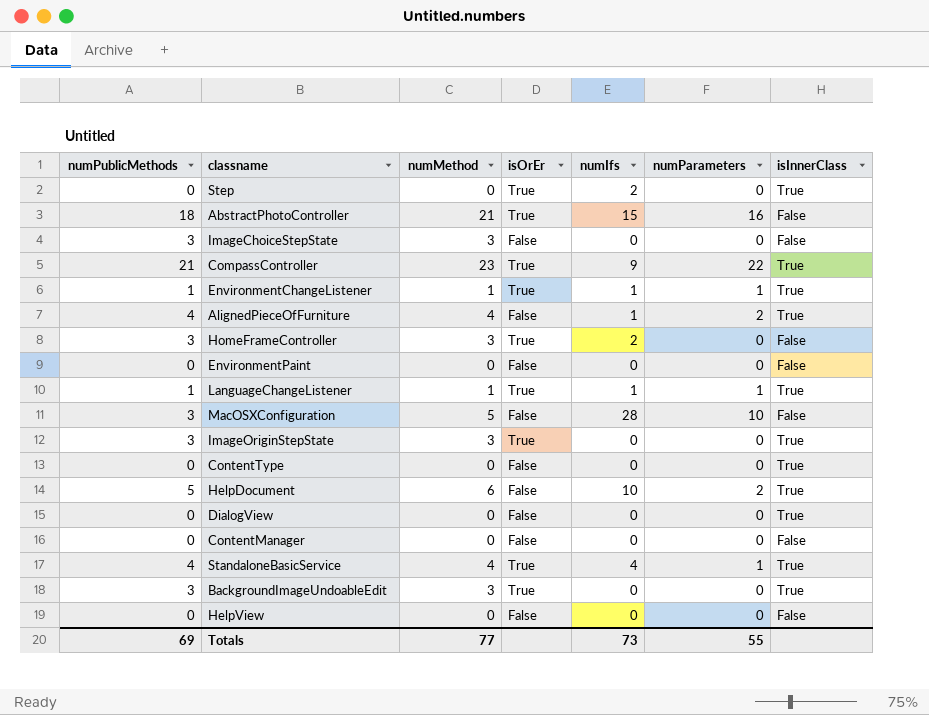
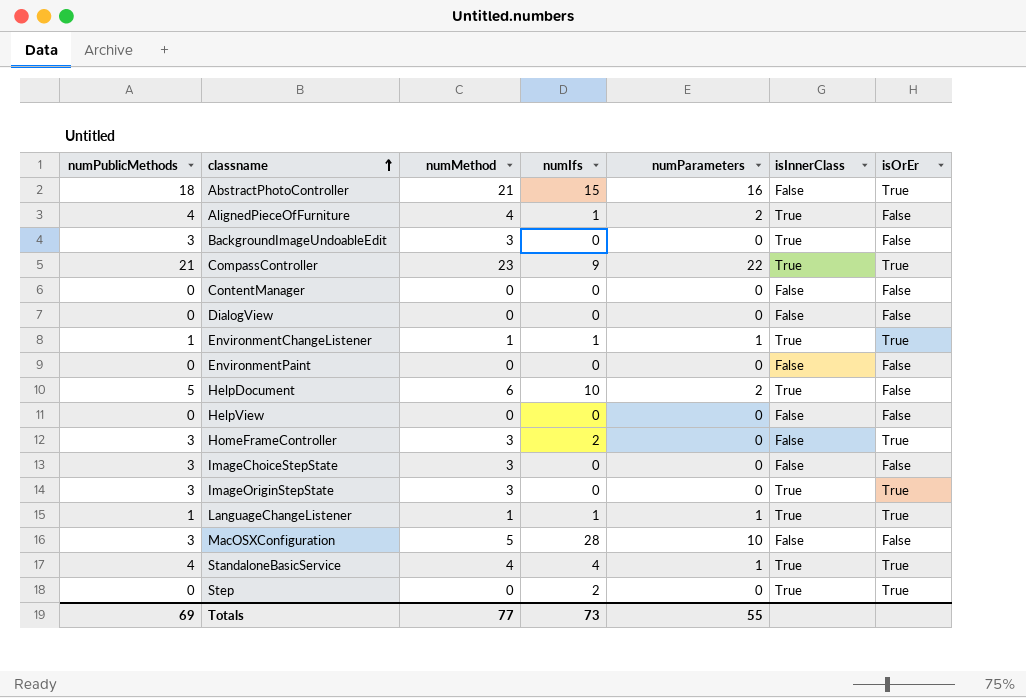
row order: none -> classname ascending
column isOrEr | position: 4 -> 7
row ContentType: 0 | 0 | False | 0 | 0 | True -> none
BackgroundImageUndoableEdit | isOrEr: True -> False
DialogView | isInnerClass: True -> False

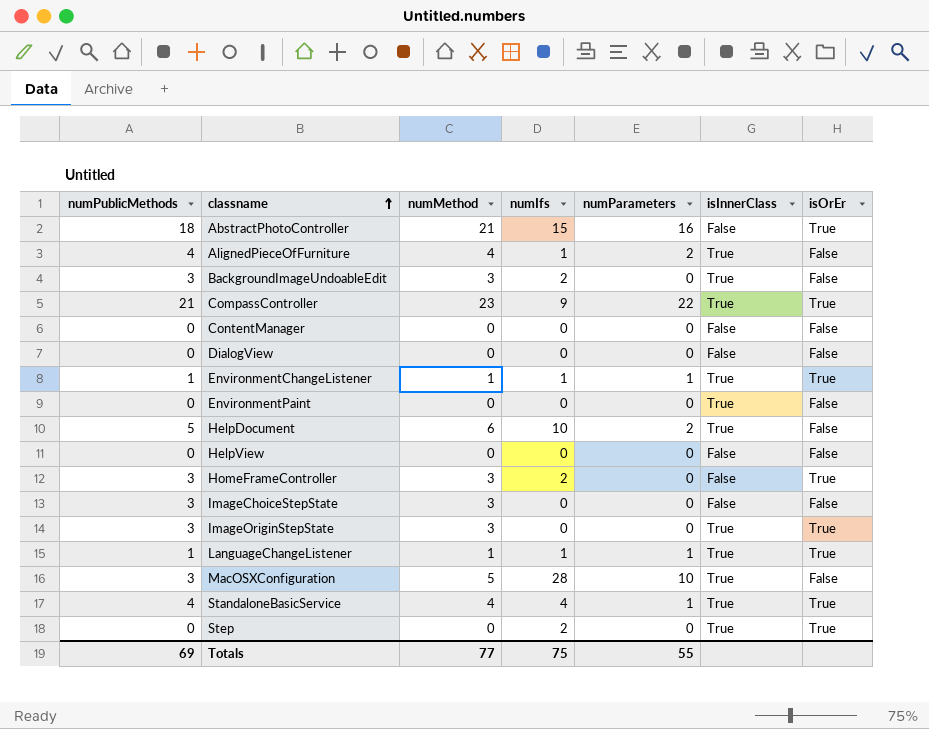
BackgroundImageUndoableEdit | numIfs: 0 -> 2
EnvironmentPaint | isInnerClass: False -> True
MacOSXConfiguration | isInnerClass: False -> True
Totals | numIfs: 73 -> 75

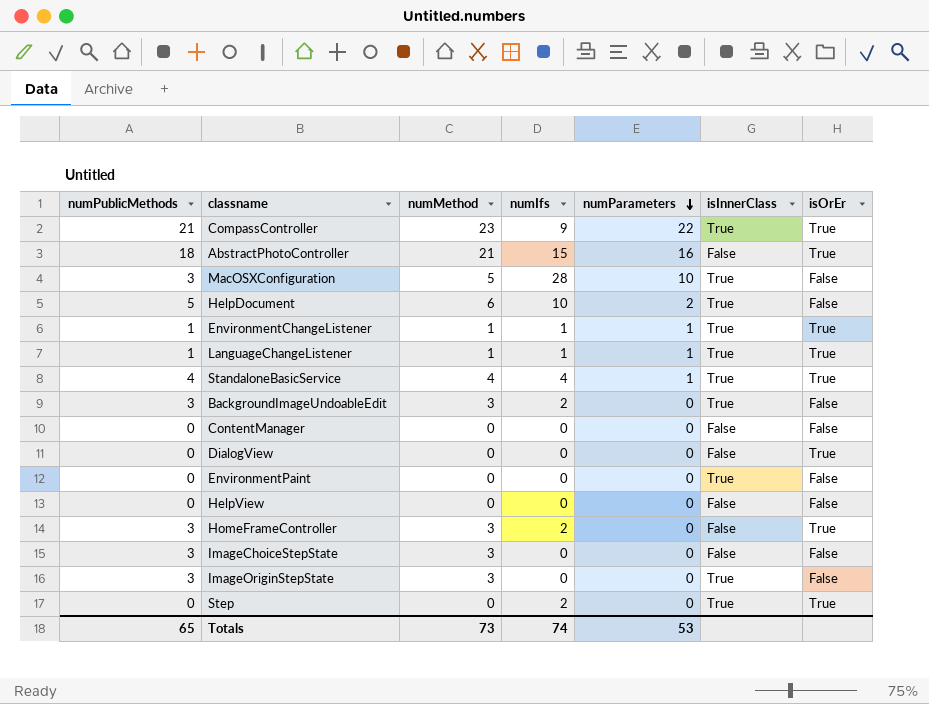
row order: classname ascending -> numParameters descending
row AlignedPieceOfFurniture: 4 | 4 | 1 | 2 | True | False -> none
DialogView | isOrEr: False -> True
ImageOriginStepState | isOrEr: True -> False
Totals | numPublicMethods: 69 -> 65
Totals | numMethod: 77 -> 73
Totals | numIfs: 75 -> 74
Totals | numParameters: 55 -> 53

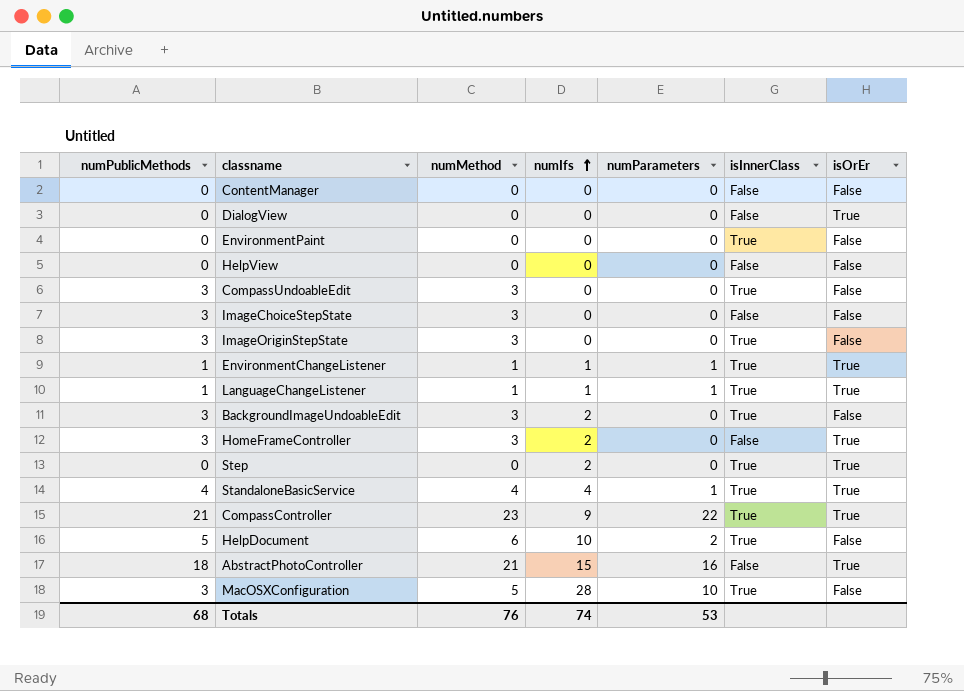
row order: numParameters descending -> numIfs ascending
row CompassUndoableEdit: none -> 3 | 3 | 0 | 0 | True | False
Totals | numPublicMethods: 65 -> 68
Totals | numMethod: 73 -> 76

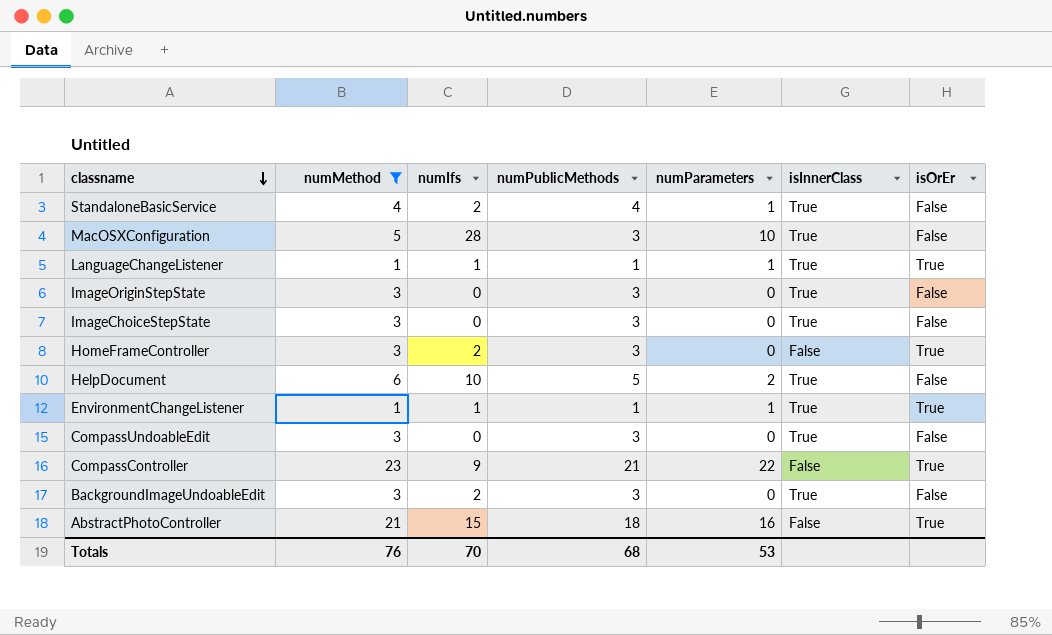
filter: none -> numMethod != 0
row order: numIfs ascending -> classname descending
column numPublicMethods | position: 1 -> 4
StandaloneBasicService | numIfs: 4 -> 2
StandaloneBasicService | isOrEr: True -> False
ImageChoiceStepState | isInnerClass: False -> True
CompassController | isInnerClass: True -> False
Totals | numIfs: 74 -> 70

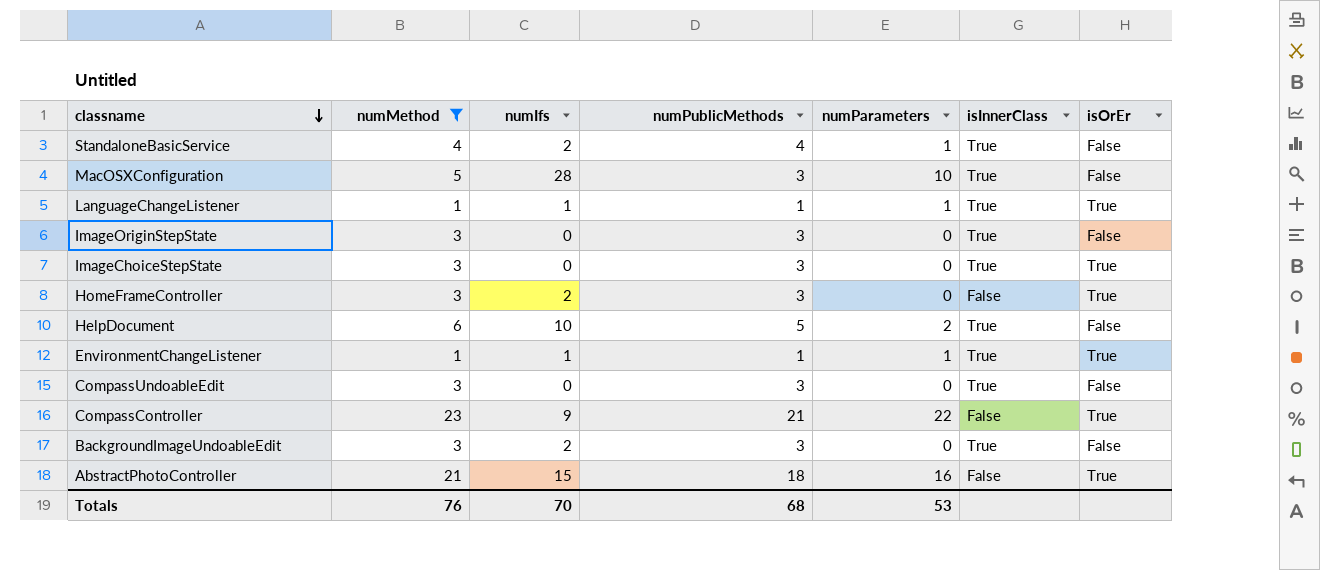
ImageChoiceStepState | isOrEr: False -> True

